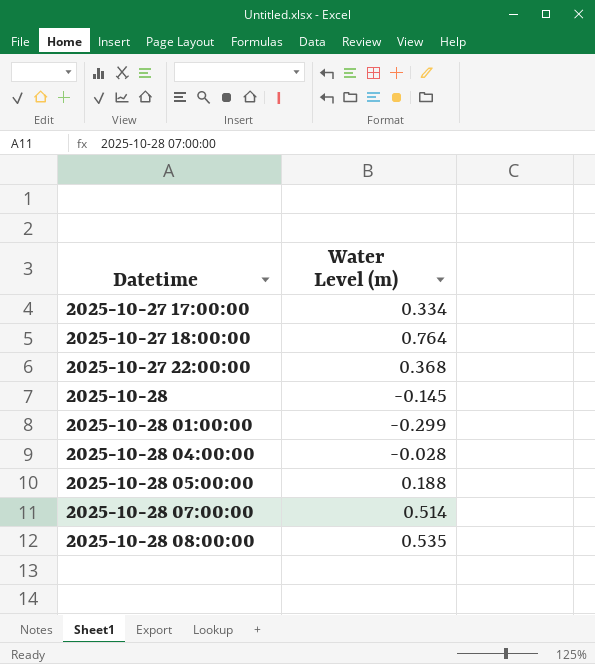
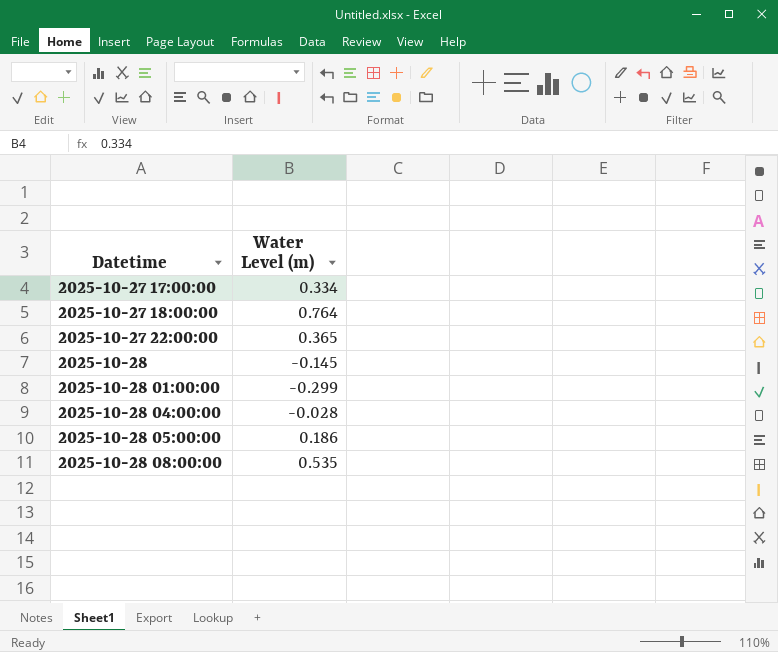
row 2025-10-28 07:00:00: 0.514 -> none
2025-10-27 22:00:00 | Water Level (m): 0.368 -> 0.365
2025-10-28 05:00:00 | Water Level (m): 0.188 -> 0.186

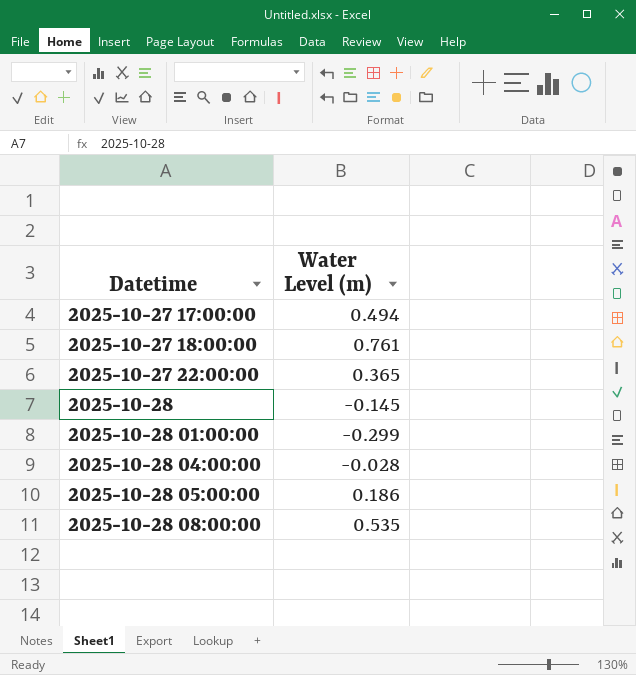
2025-10-27 17:00:00 | Water Level (m): 0.334 -> 0.494
2025-10-27 18:00:00 | Water Level (m): 0.764 -> 0.761

